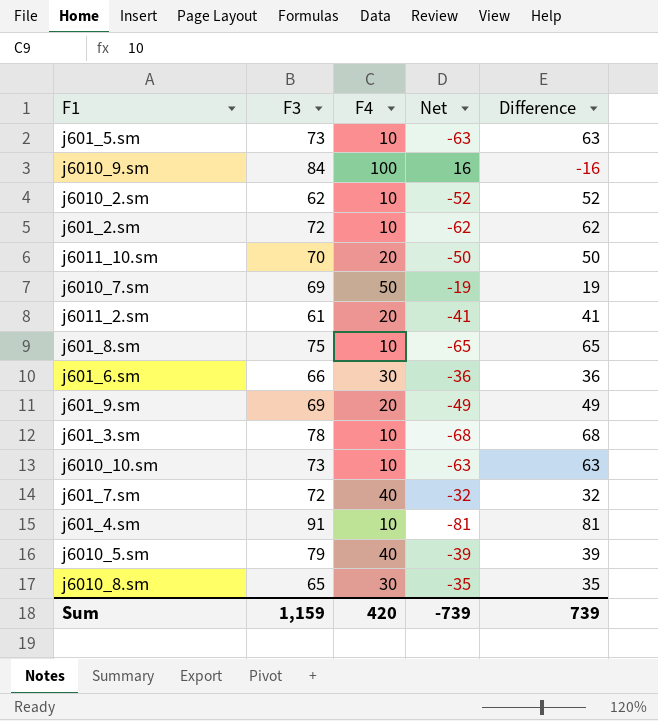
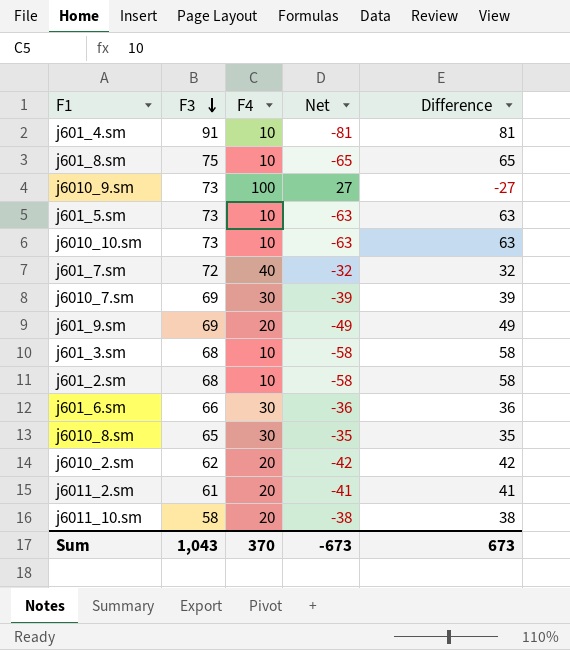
row order: none -> F3 descending
row j6010_5.sm: 79 | 40 | -39 | 39 -> none
j6010_9.sm | F3: 84 -> 73
j6010_9.sm | Net: 16 -> 27
j6010_9.sm | Difference: -16 -> -27
j6010_7.sm | F4: 50 -> 30
j6010_7.sm | Net: -19 -> -39
j6010_7.sm | Difference: 19 -> 39
j601_3.sm | F3: 78 -> 68
j601_3.sm | Net: -68 -> -58
j601_3.sm | Difference: 68 -> 58
j601_2.sm | F3: 72 -> 68
j601_2.sm | Net: -62 -> -58
j601_2.sm | Difference: 62 -> 58
j6010_2.sm | F4: 10 -> 20
j6010_2.sm | Net: -52 -> -42
j6010_2.sm | Difference: 52 -> 42
j6011_10.sm | F3: 70 -> 58
j6011_10.sm | Net: -50 -> -38
j6011_10.sm | Difference: 50 -> 38
Sum | F3: 1,159 -> 1,043
Sum | F4: 420 -> 370
Sum | Net: -739 -> -673
Sum | Difference: 739 -> 673

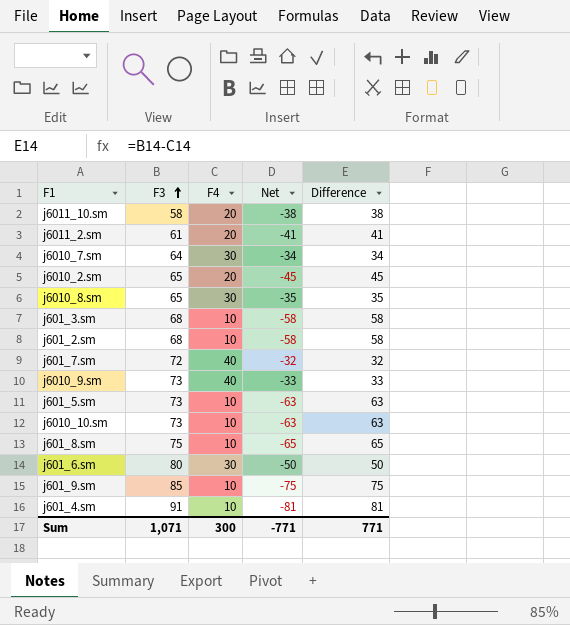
row order: F3 descending -> F3 ascending
j6010_7.sm | F3: 69 -> 64
j6010_7.sm | Net: -39 -> -34
j6010_7.sm | Difference: 39 -> 34
j6010_2.sm | F3: 62 -> 65
j6010_2.sm | Net: -42 -> -45
j6010_2.sm | Difference: 42 -> 45
j6010_9.sm | F4: 100 -> 40
j6010_9.sm | Net: 27 -> -33
j6010_9.sm | Difference: -27 -> 33
j601_6.sm | F3: 66 -> 80
j601_6.sm | Net: -36 -> -50
j601_6.sm | Difference: 36 -> 50
j601_9.sm | F3: 69 -> 85
j601_9.sm | F4: 20 -> 10
j601_9.sm | Net: -49 -> -75
j601_9.sm | Difference: 49 -> 75
Sum | F3: 1,043 -> 1,071
Sum | F4: 370 -> 300
Sum | Net: -673 -> -771
Sum | Difference: 673 -> 771

